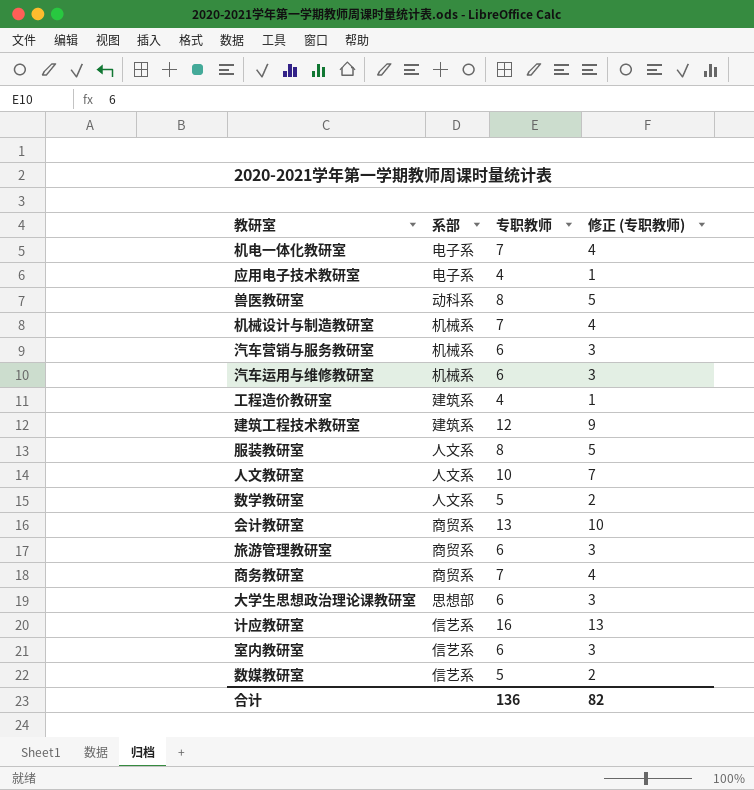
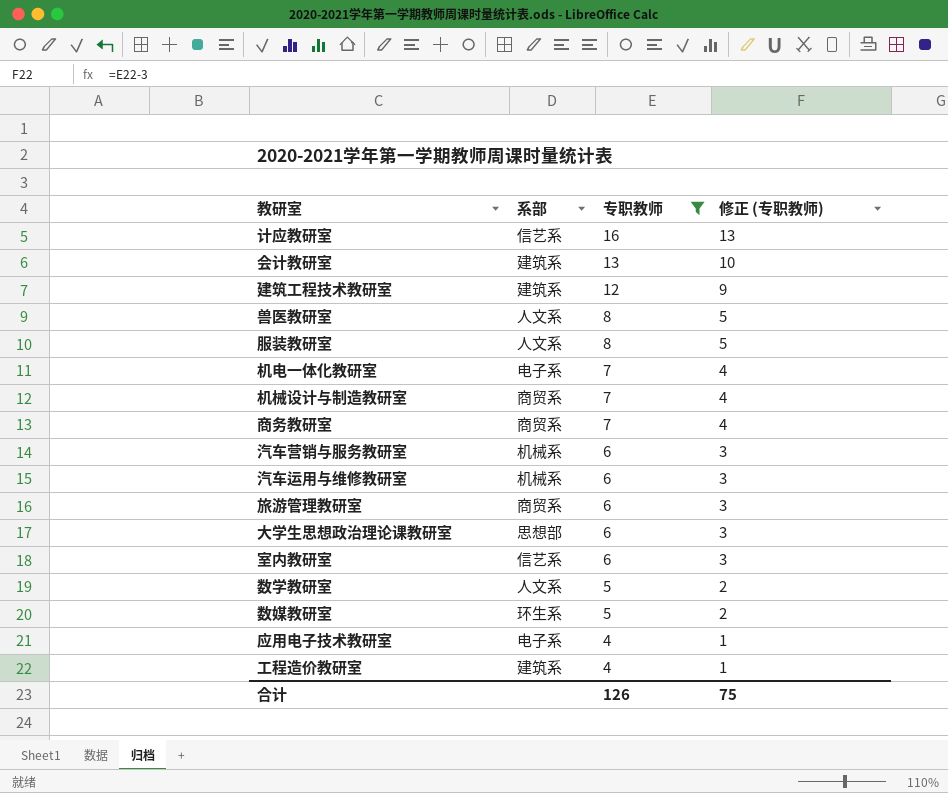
filter: none -> 专职教师 != 10
row order: none -> 专职教师 descending
会计教研室 | 系部: 商贸系 -> 建筑系
兽医教研室 | 系部: 动科系 -> 人文系
机械设计与制造教研室 | 系部: 机械系 -> 商贸系
数媒教研室 | 系部: 信艺系 -> 环生系
合计 | 专职教师: 136 -> 126
合计 | 修正 (专职教师): 82 -> 75

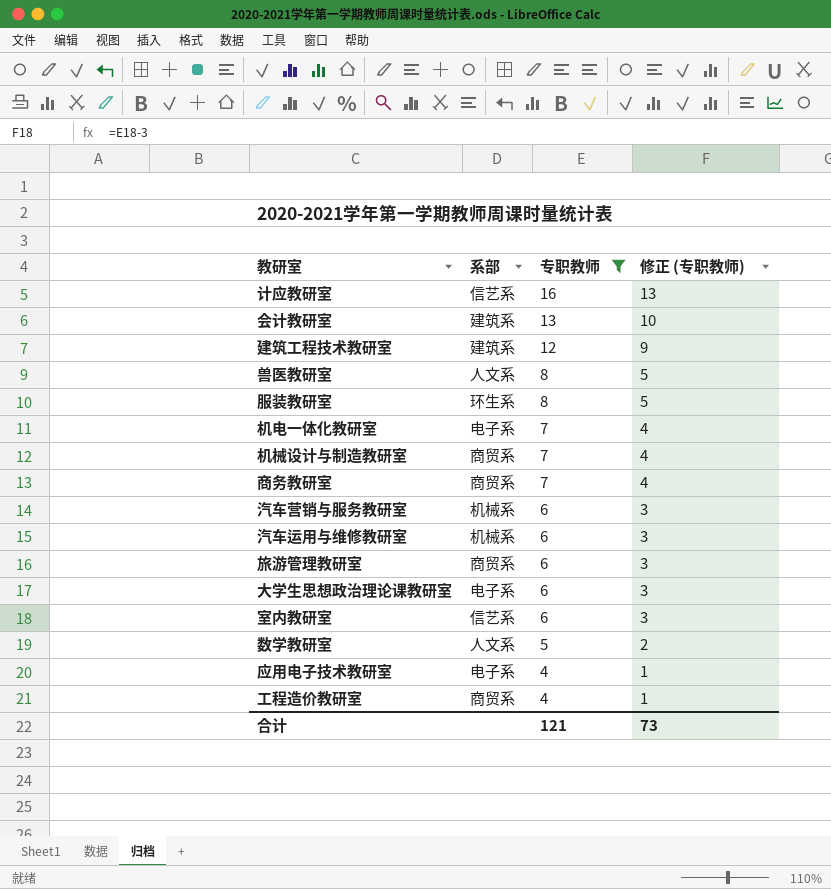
row 数媒教研室: 环生系 | 5 | 2 -> none
服装教研室 | 系部: 人文系 -> 环生系
大学生思想政治理论课教研室 | 系部: 思想部 -> 电子系
工程造价教研室 | 系部: 建筑系 -> 商贸系
合计 | 专职教师: 126 -> 121
合计 | 修正 (专职教师): 75 -> 73

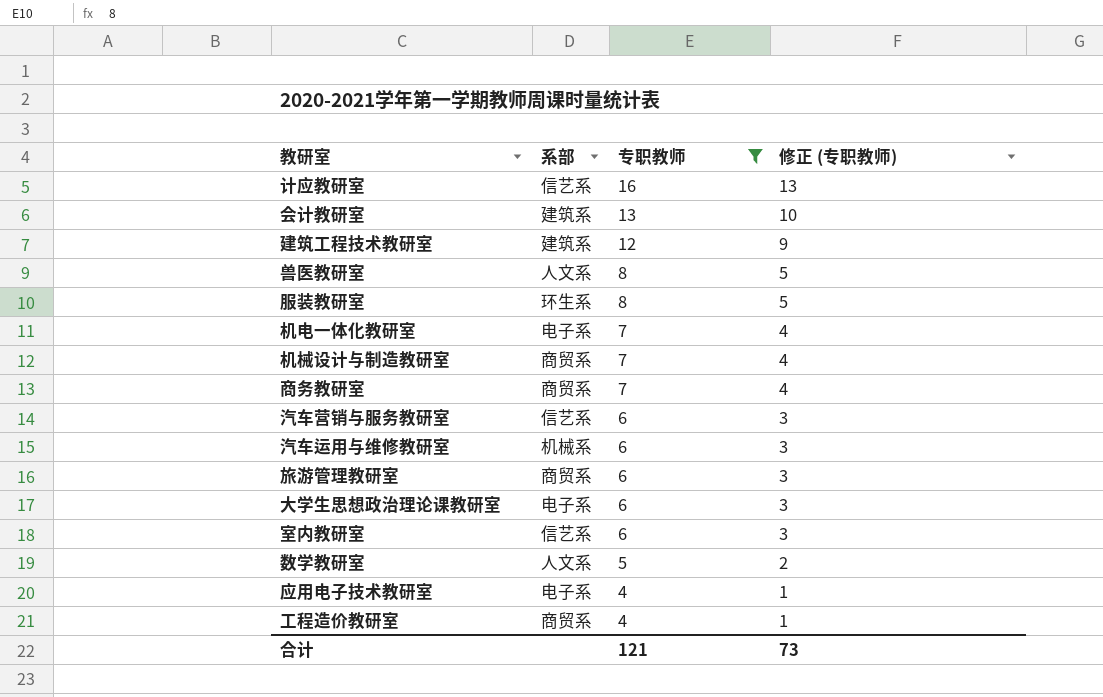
汽车营销与服务教研室 | 系部: 机械系 -> 信艺系

